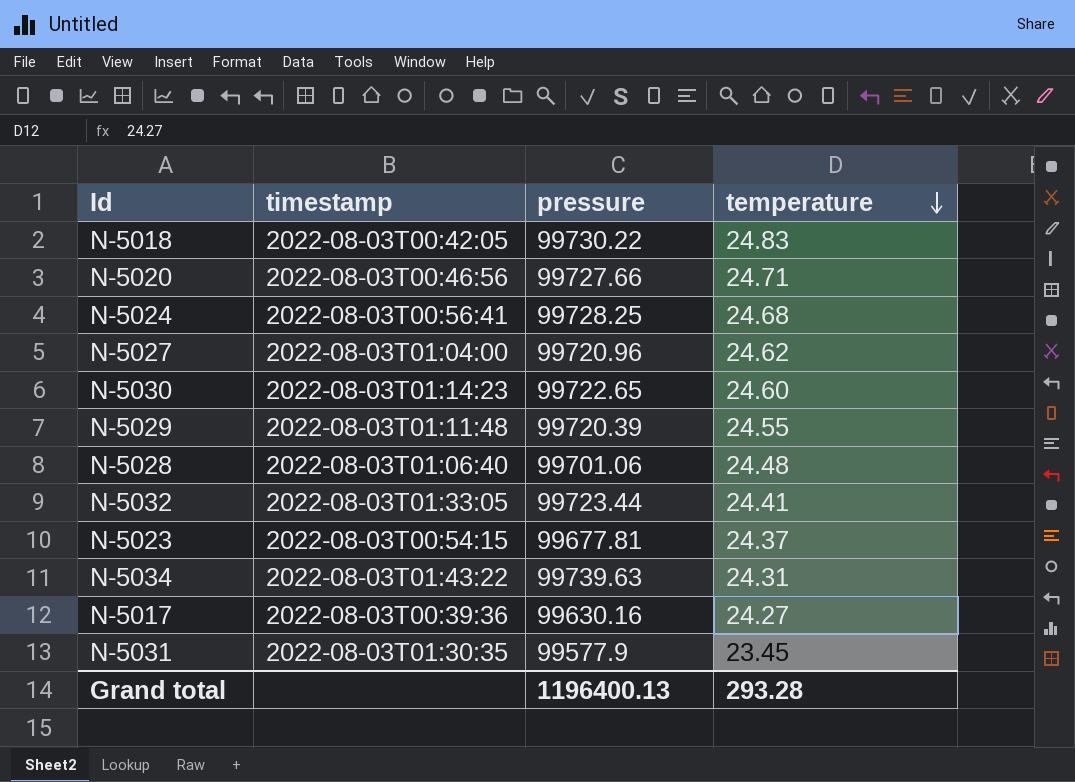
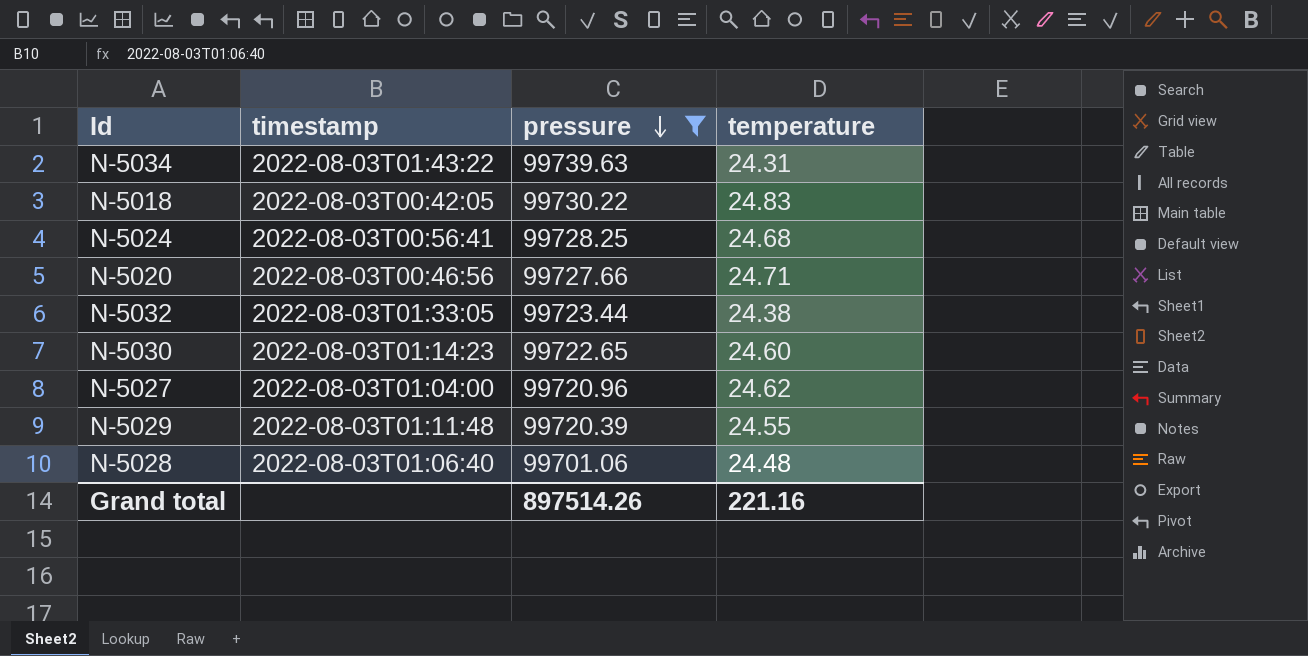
filter: none -> pressure >= 99701.06
row order: temperature descending -> pressure descending
N-5032 | temperature: 24.41 -> 24.38
Grand total | pressure: 1196400.13 -> 897514.26
Grand total | temperature: 293.28 -> 221.16

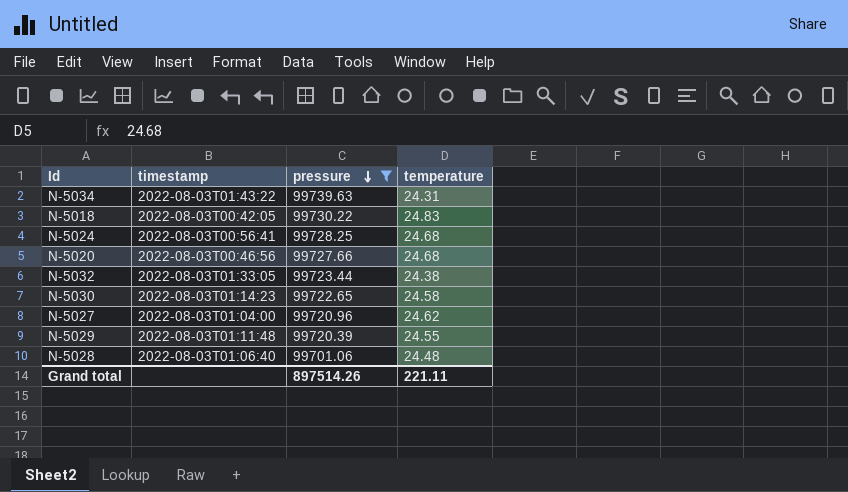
N-5020 | temperature: 24.71 -> 24.68
N-5030 | temperature: 24.60 -> 24.58
Grand total | temperature: 221.16 -> 221.11

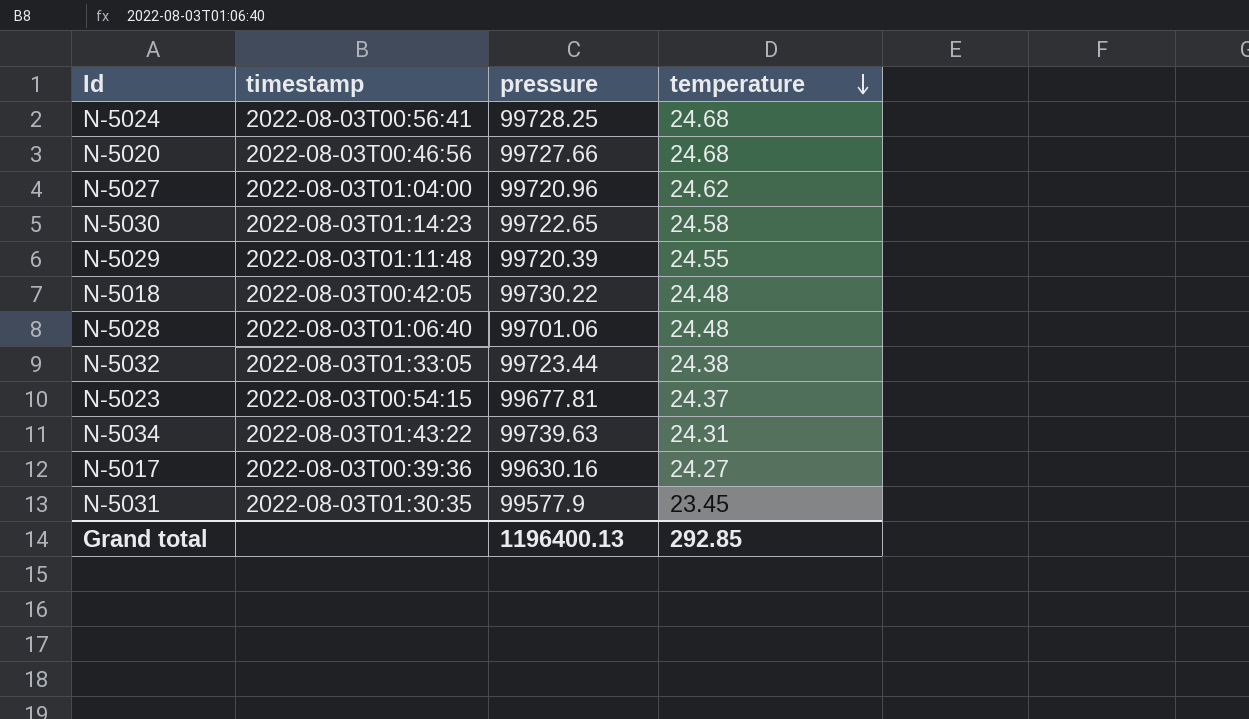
filter: pressure >= 99701.06 -> none
row order: pressure descending -> temperature descending
N-5018 | temperature: 24.83 -> 24.48
Grand total | pressure: 897514.26 -> 1196400.13
Grand total | temperature: 221.11 -> 292.85

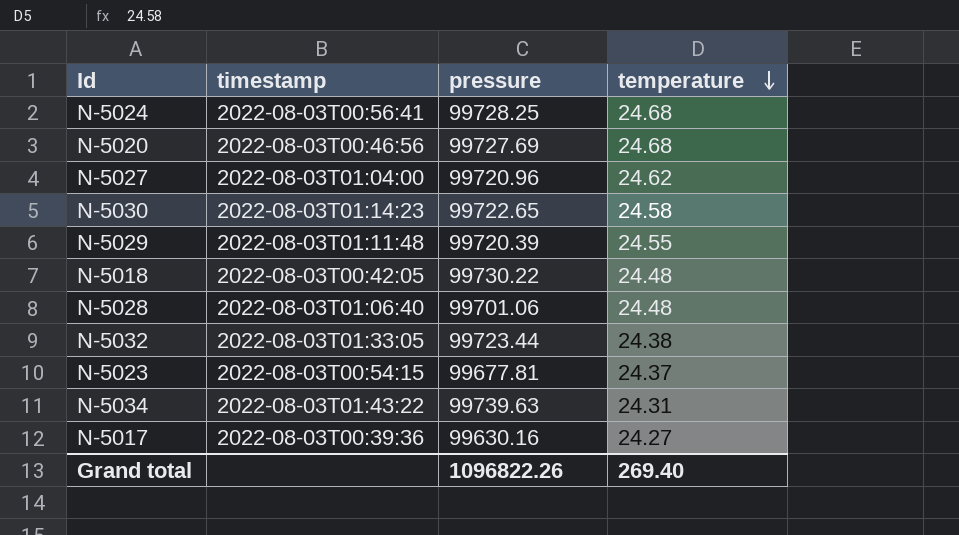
row N-5031: 2022-08-03T01:30:35 | 99577.9 | 23.45 -> none
N-5020 | pressure: 99727.66 -> 99727.69
Grand total | pressure: 1196400.13 -> 1096822.26
Grand total | temperature: 292.85 -> 269.40

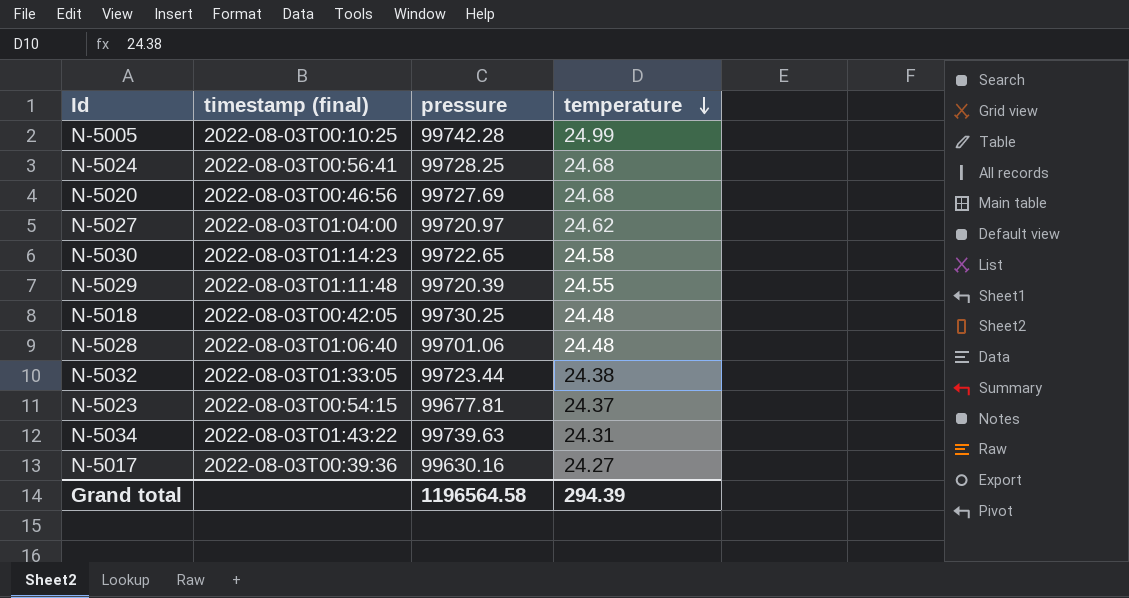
column name: timestamp -> timestamp (final)
row N-5005: none -> 2022-08-03T00:10:25 | 99742.28 | 24.99
N-5027 | pressure: 99720.96 -> 99720.97
N-5018 | pressure: 99730.22 -> 99730.25
Grand total | pressure: 1096822.26 -> 1196564.58
Grand total | temperature: 269.40 -> 294.39

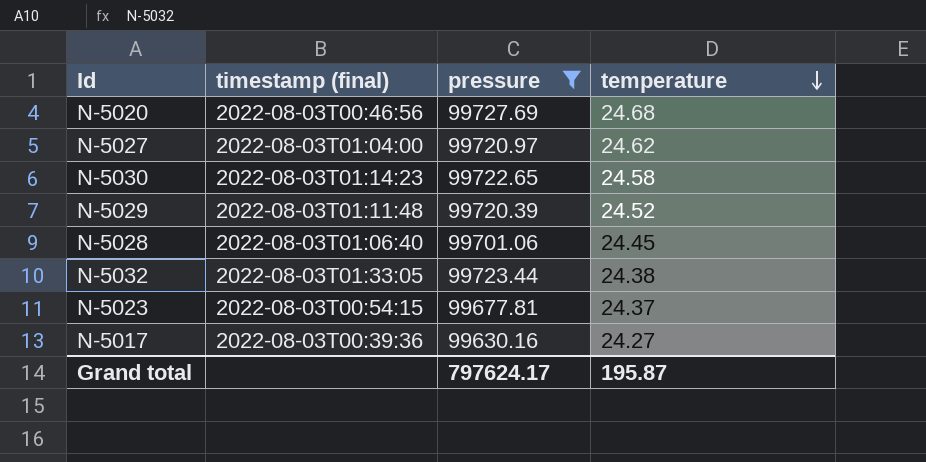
filter: none -> pressure <= 99727.69
N-5029 | temperature: 24.55 -> 24.52
N-5028 | temperature: 24.48 -> 24.45
Grand total | pressure: 1196564.58 -> 797624.17
Grand total | temperature: 294.39 -> 195.87

